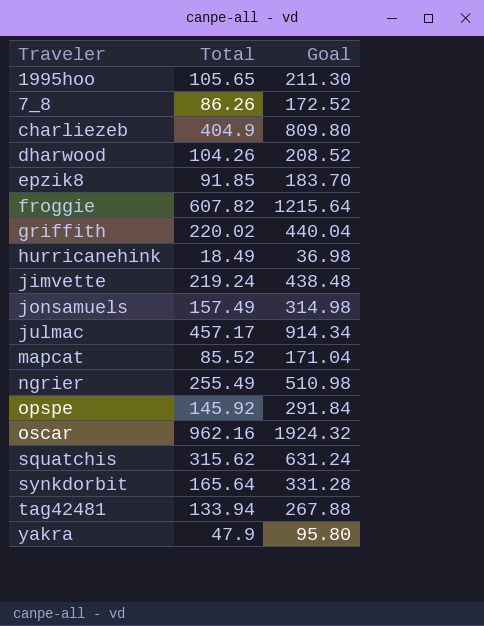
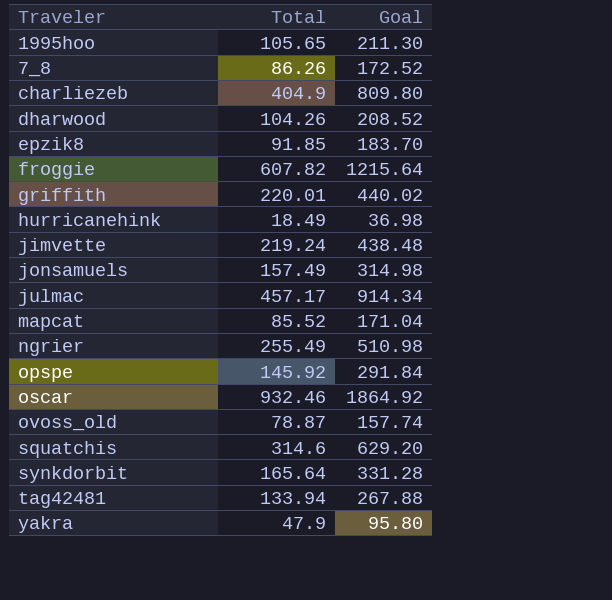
griffith | Total: 220.02 -> 220.01
griffith | Goal: 440.04 -> 440.02
oscar | Total: 962.16 -> 932.46
oscar | Goal: 1924.32 -> 1864.92
row ovoss_old: none -> 78.87 | 157.74
squatchis | Total: 315.62 -> 314.6
squatchis | Goal: 631.24 -> 629.20

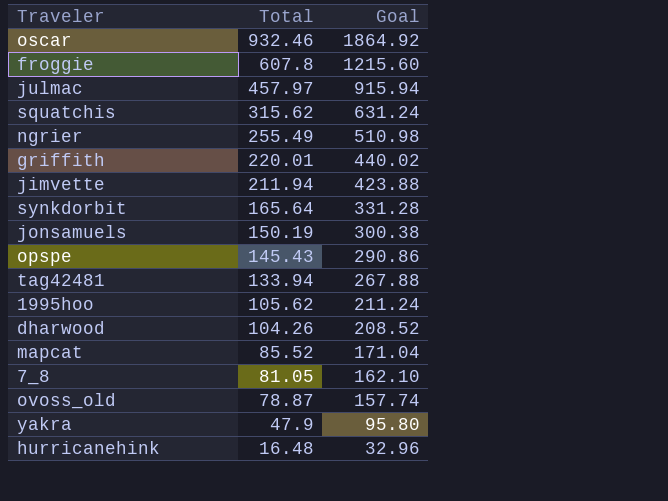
row order: none -> Total descending
row charliezeb: 404.9 | 809.80 -> none
row epzik8: 91.85 | 183.70 -> none
froggie | Total: 607.82 -> 607.8
froggie | Goal: 1215.64 -> 1215.60
julmac | Total: 457.17 -> 457.97
julmac | Goal: 914.34 -> 915.94
squatchis | Total: 314.6 -> 315.62
squatchis | Goal: 629.20 -> 631.24
jimvette | Total: 219.24 -> 211.94
jimvette | Goal: 438.48 -> 423.88
jonsamuels | Total: 157.49 -> 150.19
jonsamuels | Goal: 314.98 -> 300.38
opspe | Total: 145.92 -> 145.43
opspe | Goal: 291.84 -> 290.86
1995hoo | Total: 105.65 -> 105.62
1995hoo | Goal: 211.30 -> 211.24
7_8 | Total: 86.26 -> 81.05
7_8 | Goal: 172.52 -> 162.10
hurricanehink | Total: 18.49 -> 16.48
hurricanehink | Goal: 36.98 -> 32.96

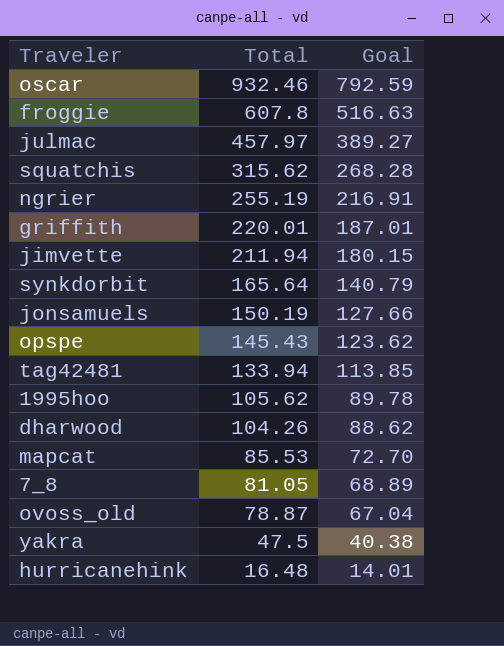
column Goal | formula: [Total] * 2 -> [Total] * 0.85
ngrier | Total: 255.49 -> 255.19
mapcat | Total: 85.52 -> 85.53
yakra | Total: 47.9 -> 47.5

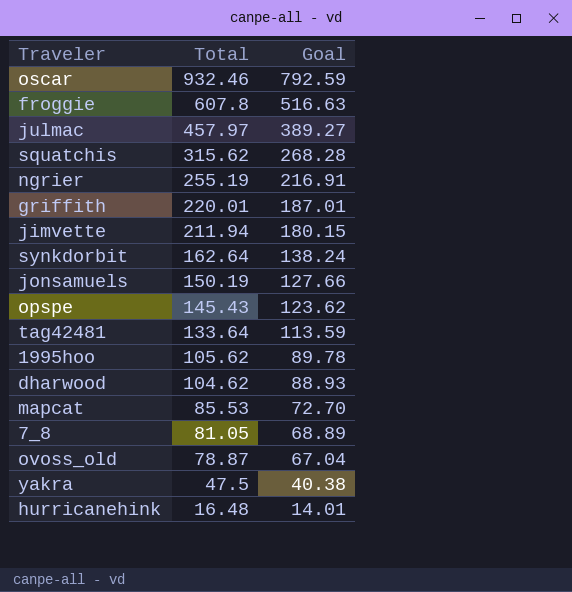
synkdorbit | Total: 165.64 -> 162.64
synkdorbit | Goal: 140.79 -> 138.24
tag42481 | Total: 133.94 -> 133.64
tag42481 | Goal: 113.85 -> 113.59
dharwood | Total: 104.26 -> 104.62
dharwood | Goal: 88.62 -> 88.93

